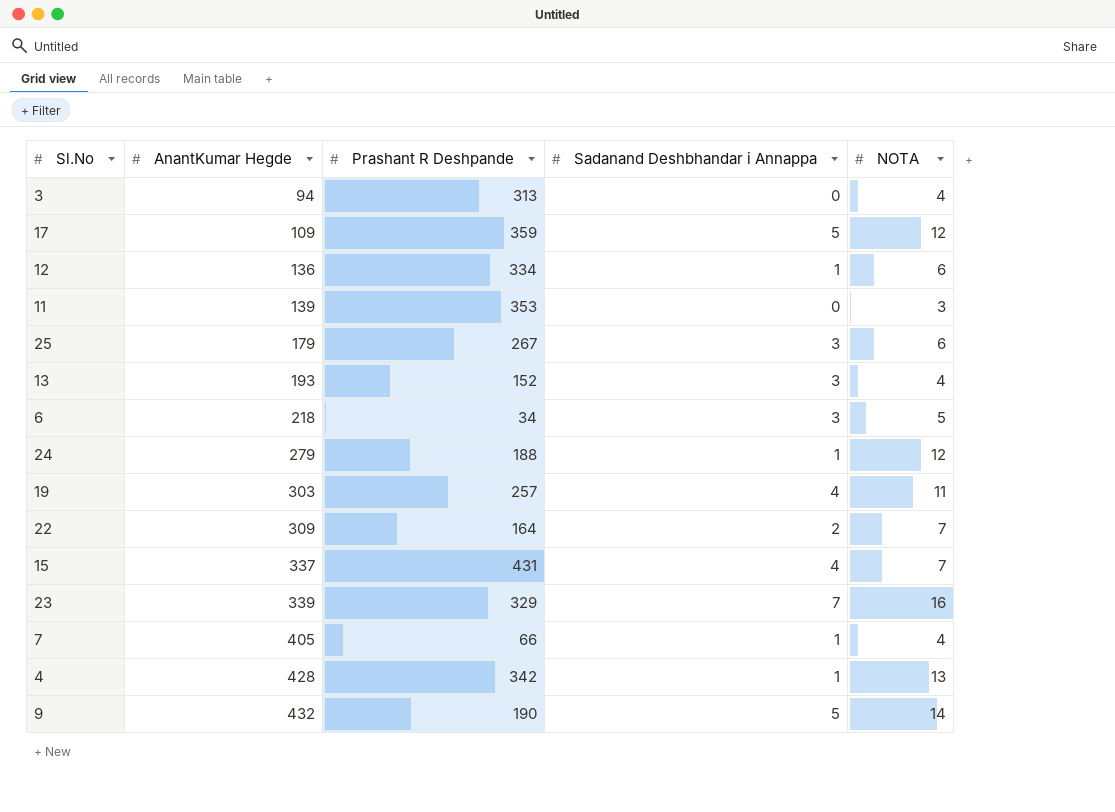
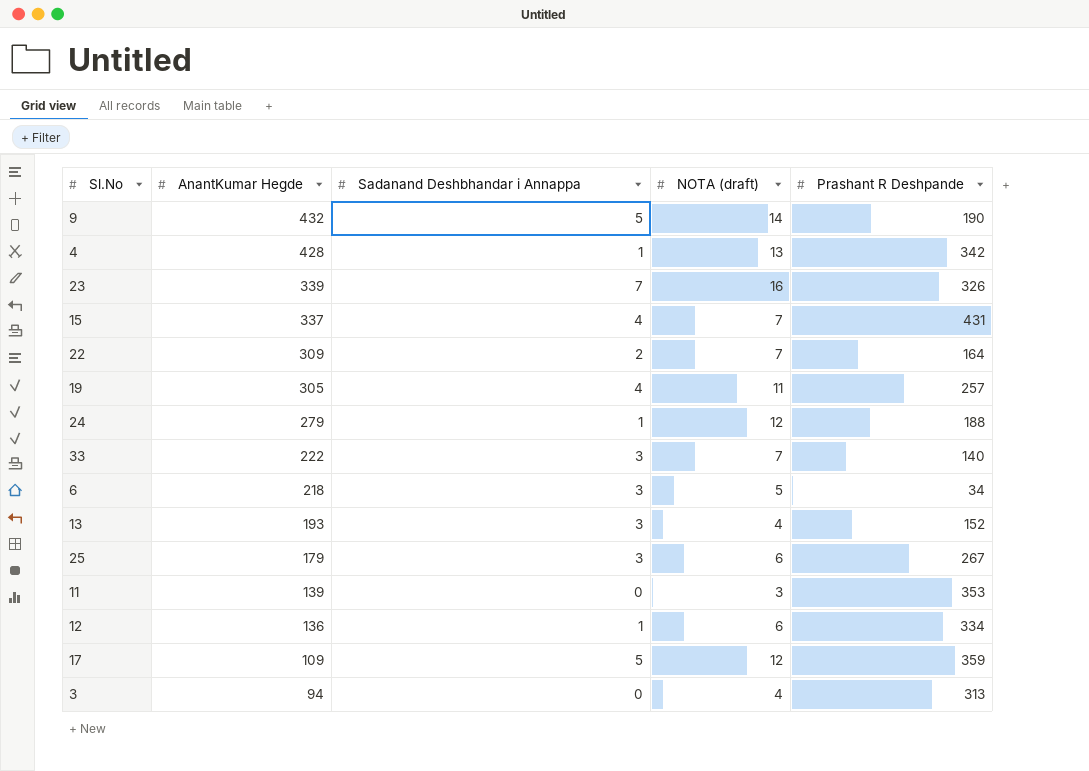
row order: AnantKumar Hegde ascending -> AnantKumar Hegde descending
column name: NOTA -> NOTA (draft)
column Prashant R Deshpande | position: 3 -> 5
row 7: 405 | 66 | 1 | 4 -> none
23 | Prashant R Deshpande: 329 -> 326
19 | AnantKumar Hegde: 303 -> 305
row 33: none -> 222 | 3 | 7 | 140

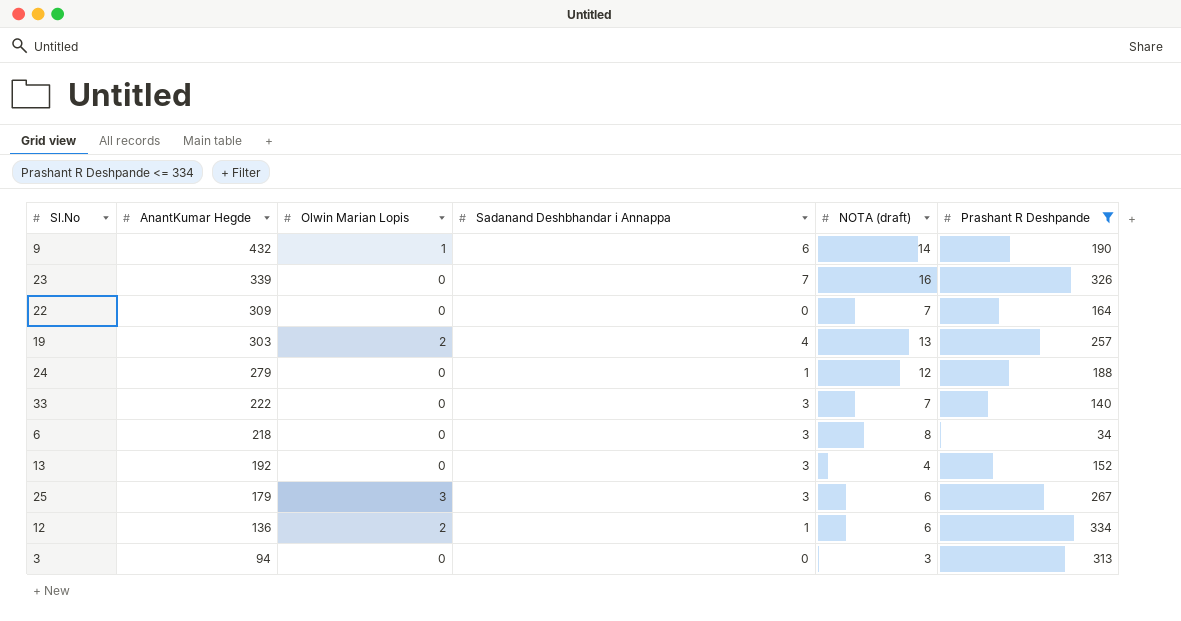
filter: none -> Prashant R Deshpande <= 334
column Olwin Marian Lopis | position: none -> 3
9 | Sadanand Deshbhandar i Annappa: 5 -> 6
22 | Sadanand Deshbhandar i Annappa: 2 -> 0
19 | AnantKumar Hegde: 305 -> 303
19 | NOTA (draft): 11 -> 13
6 | NOTA (draft): 5 -> 8
13 | AnantKumar Hegde: 193 -> 192
3 | NOTA (draft): 4 -> 3

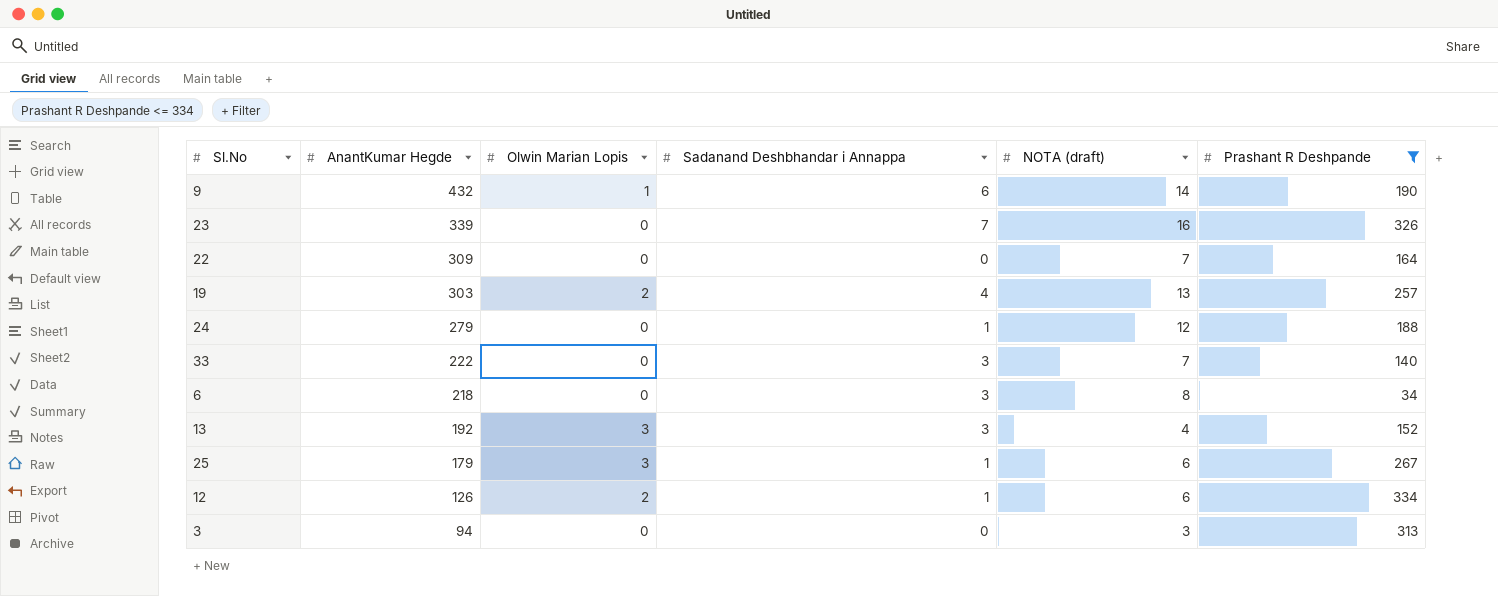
13 | Olwin Marian Lopis: 0 -> 3
25 | Sadanand Deshbhandar i Annappa: 3 -> 1
12 | AnantKumar Hegde: 136 -> 126

